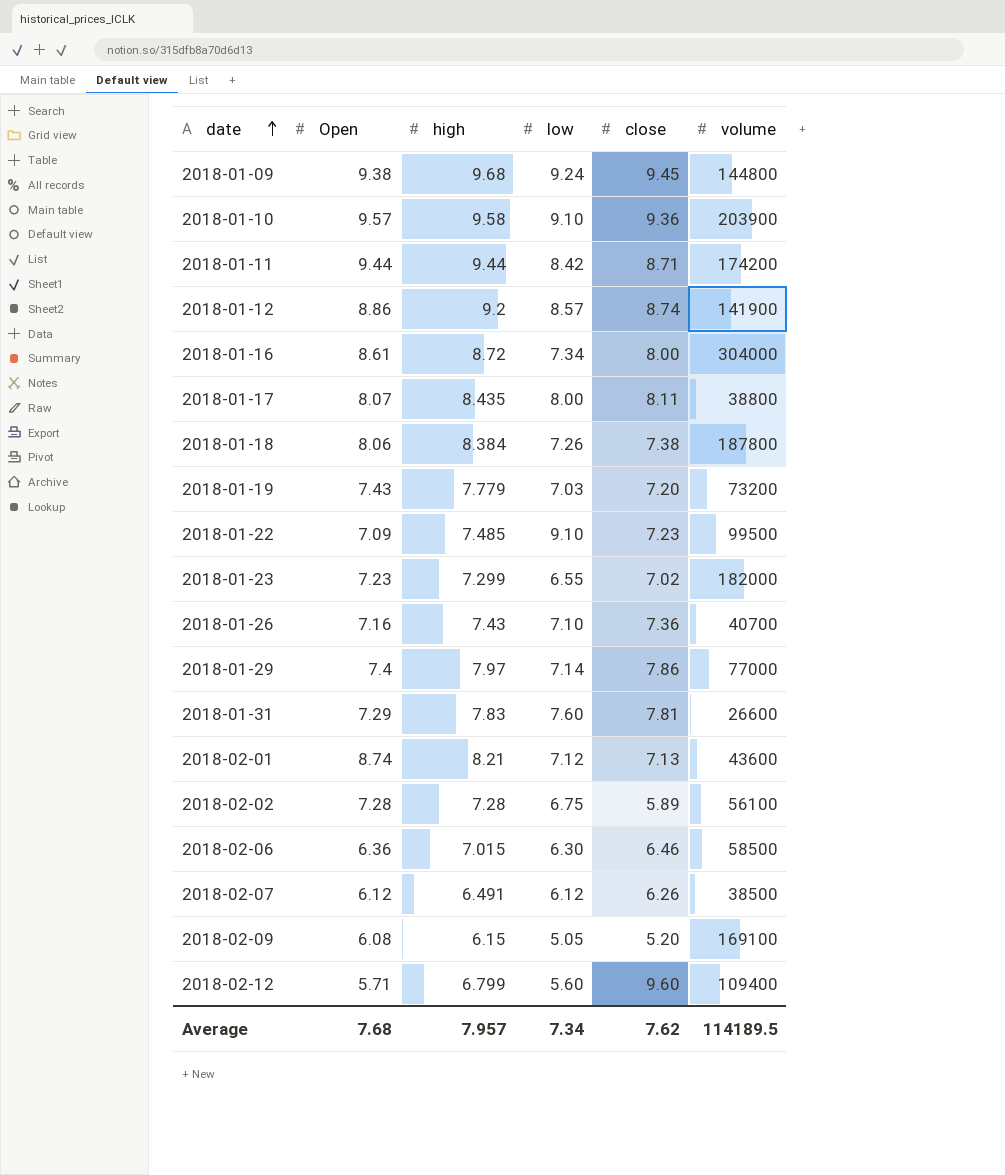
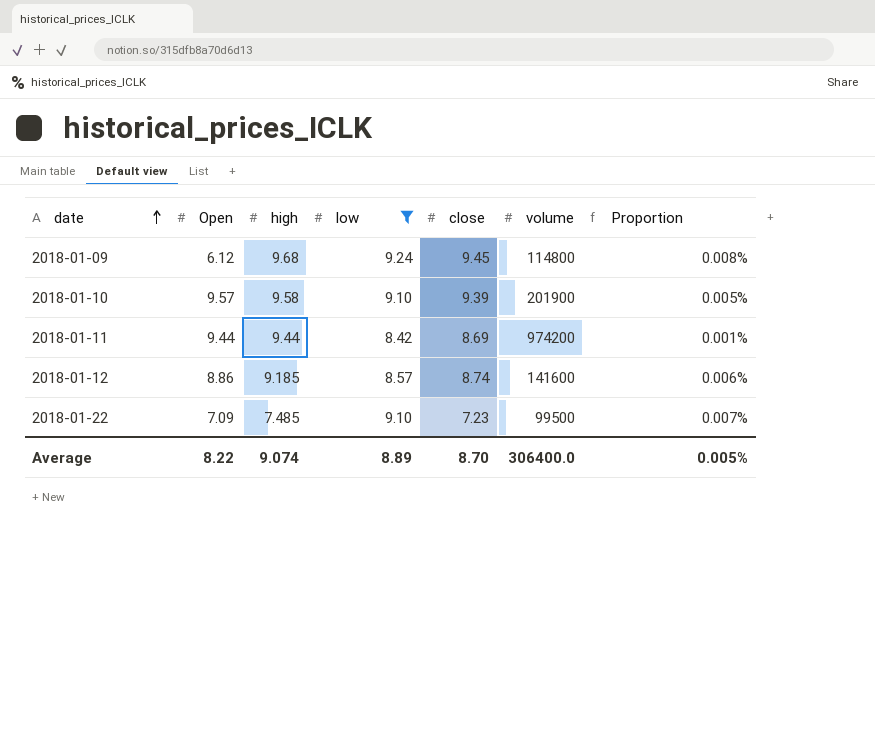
filter: none -> low >= 8.42
column Proportion | formula: none -> [close] / [volume]
2018-01-09 | Open: 9.38 -> 6.12
2018-01-09 | volume: 144800 -> 114800
2018-01-10 | close: 9.36 -> 9.39
2018-01-10 | volume: 203900 -> 201900
2018-01-11 | close: 8.71 -> 8.69
2018-01-11 | volume: 174200 -> 974200
2018-01-12 | high: 9.2 -> 9.185
2018-01-12 | volume: 141900 -> 141600
Average | Open: 7.68 -> 8.22
Average | high: 7.957 -> 9.074
Average | low: 7.34 -> 8.89
Average | close: 7.62 -> 8.70
Average | volume: 114189.5 -> 306400.0

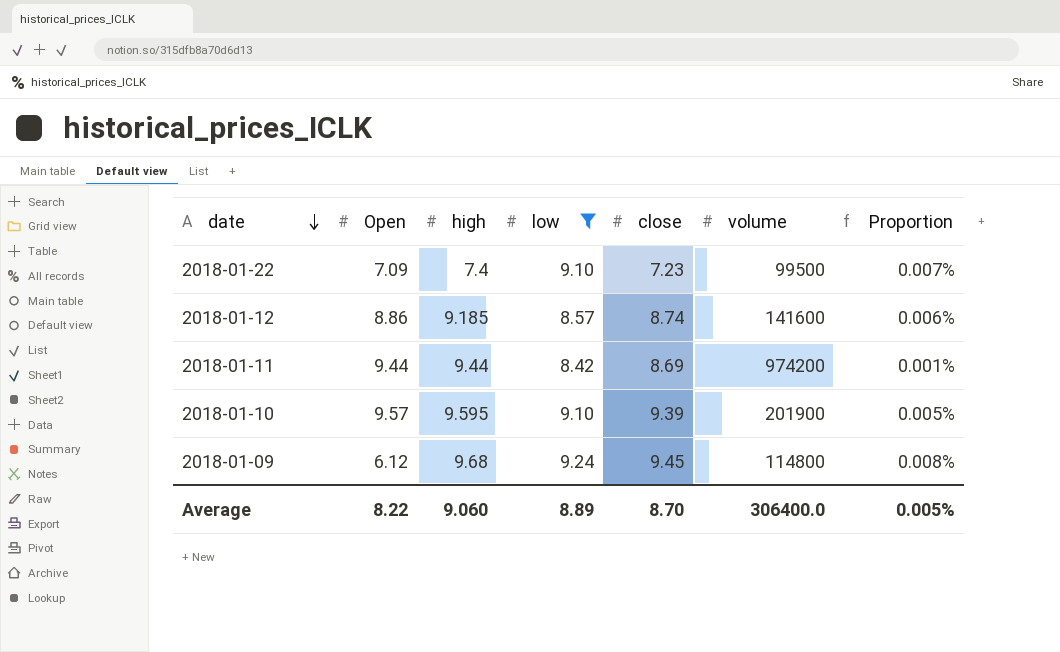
row order: date ascending -> date descending
2018-01-22 | high: 7.485 -> 7.4
2018-01-10 | high: 9.58 -> 9.595
Average | high: 9.074 -> 9.060

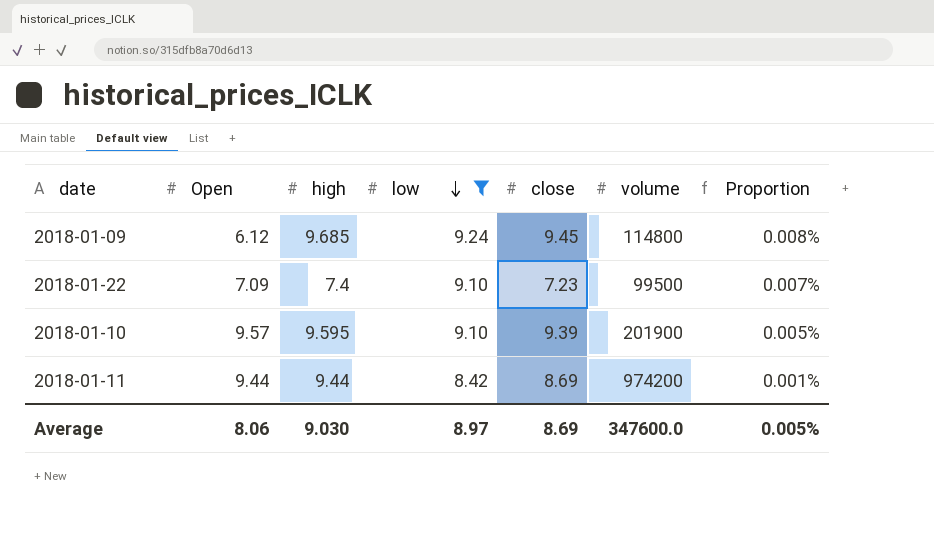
row order: date descending -> low descending
row 2018-01-12: 8.86 | 9.185 | 8.57 | 8.74 | 141600 | 0.006% -> none
2018-01-09 | high: 9.68 -> 9.685
Average | Open: 8.22 -> 8.06
Average | high: 9.060 -> 9.030
Average | low: 8.89 -> 8.97
Average | close: 8.70 -> 8.69
Average | volume: 306400.0 -> 347600.0

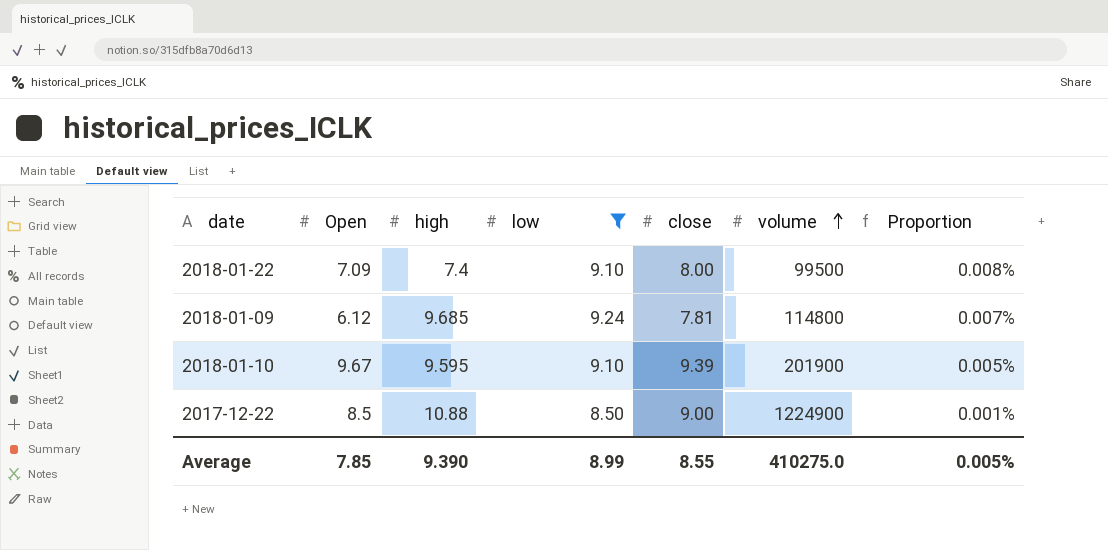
row order: low descending -> volume ascending
row 2018-01-11: 9.44 | 9.44 | 8.42 | 8.69 | 974200 | 0.001% -> none
2018-01-22 | close: 7.23 -> 8.00
2018-01-22 | Proportion: 0.007% -> 0.008%
2018-01-09 | close: 9.45 -> 7.81
2018-01-09 | Proportion: 0.008% -> 0.007%
2018-01-10 | Open: 9.57 -> 9.67
row 2017-12-22: none -> 8.5 | 10.88 | 8.50 | 9.00 | 1224900 | 0.001%
Average | Open: 8.06 -> 7.85
Average | high: 9.030 -> 9.390
Average | low: 8.97 -> 8.99
Average | close: 8.69 -> 8.55
Average | volume: 347600.0 -> 410275.0

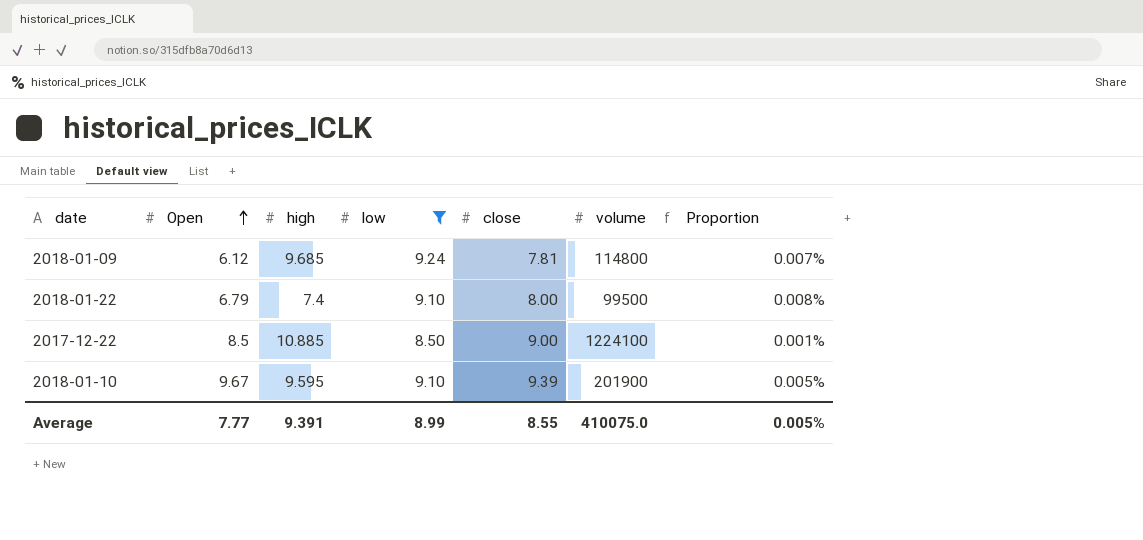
row order: volume ascending -> Open ascending
2018-01-22 | Open: 7.09 -> 6.79
2017-12-22 | high: 10.88 -> 10.885
2017-12-22 | volume: 1224900 -> 1224100
Average | Open: 7.85 -> 7.77
Average | high: 9.390 -> 9.391
Average | volume: 410275.0 -> 410075.0

